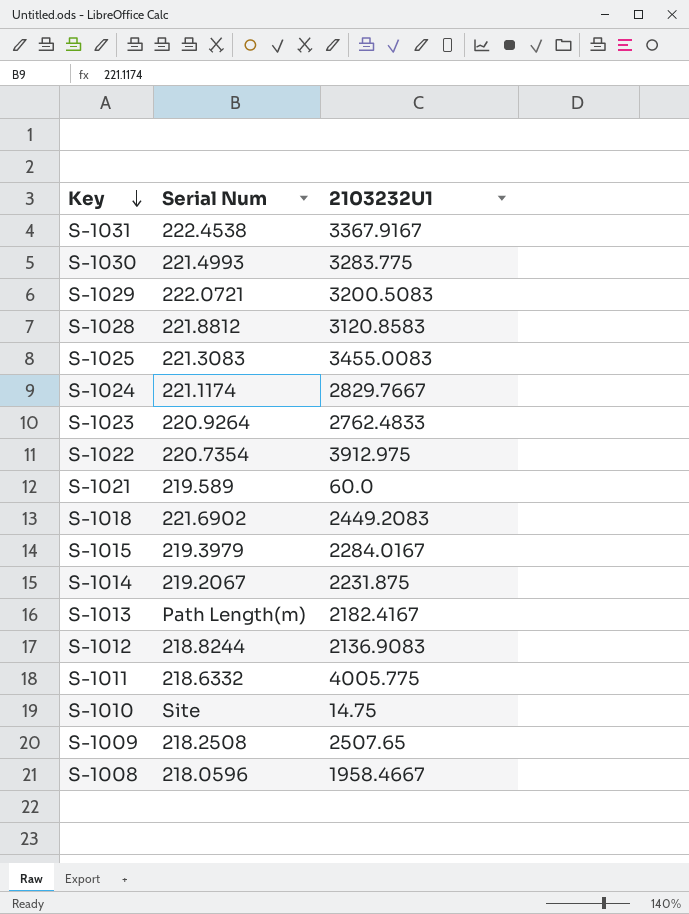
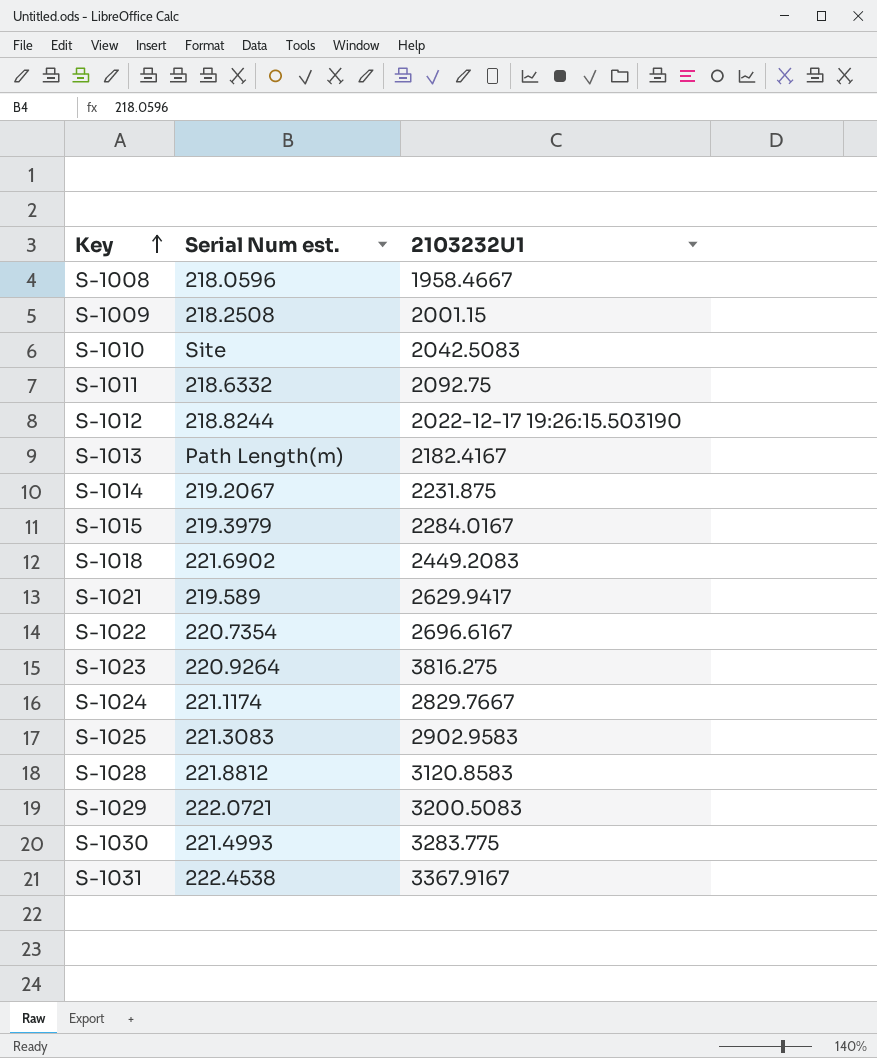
row order: Key descending -> Key ascending
column name: Serial Num -> Serial Num est.
S-1009 | 2103232U1: 2507.65 -> 2001.15
S-1010 | 2103232U1: 14.75 -> 2042.5083
S-1011 | 2103232U1: 4005.775 -> 2092.75
S-1012 | 2103232U1: 2136.9083 -> 2022-12-17 19:26:15.503190
S-1021 | 2103232U1: 60.0 -> 2629.9417
S-1022 | 2103232U1: 3912.975 -> 2696.6167
S-1023 | 2103232U1: 2762.4833 -> 3816.275
S-1025 | 2103232U1: 3455.0083 -> 2902.9583

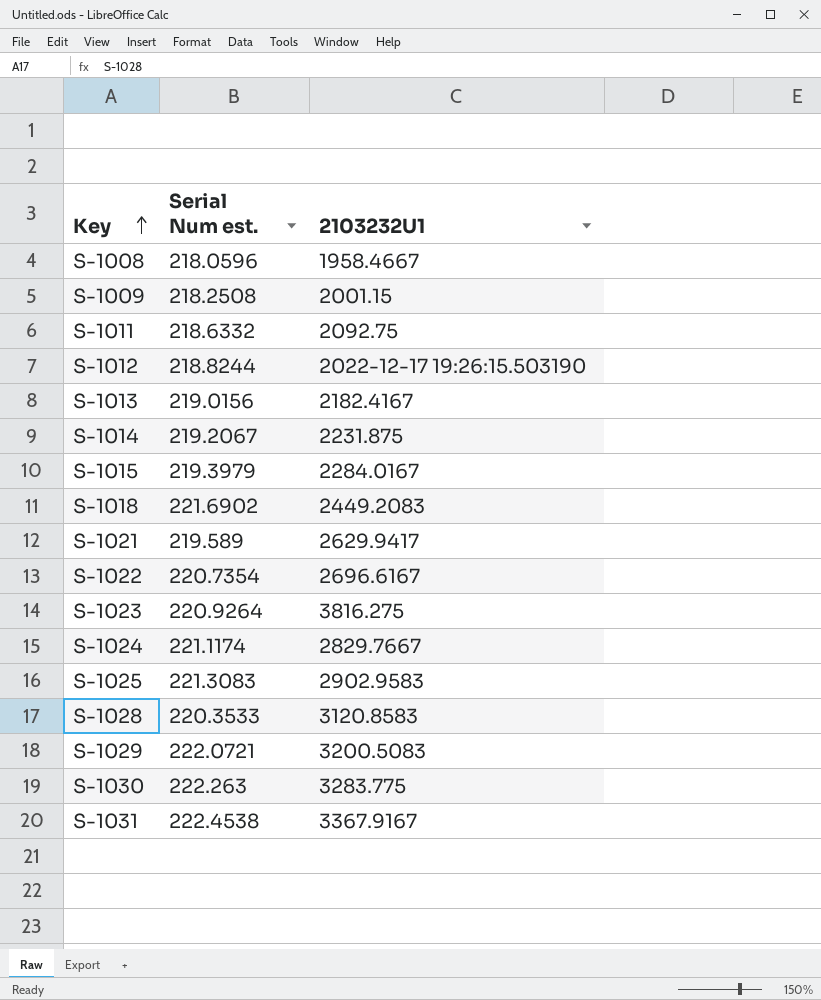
row S-1010: Site | 2042.5083 -> none
S-1013 | Serial Num est.: Path Length(m) -> 219.0156
S-1028 | Serial Num est.: 221.8812 -> 220.3533
S-1030 | Serial Num est.: 221.4993 -> 222.263

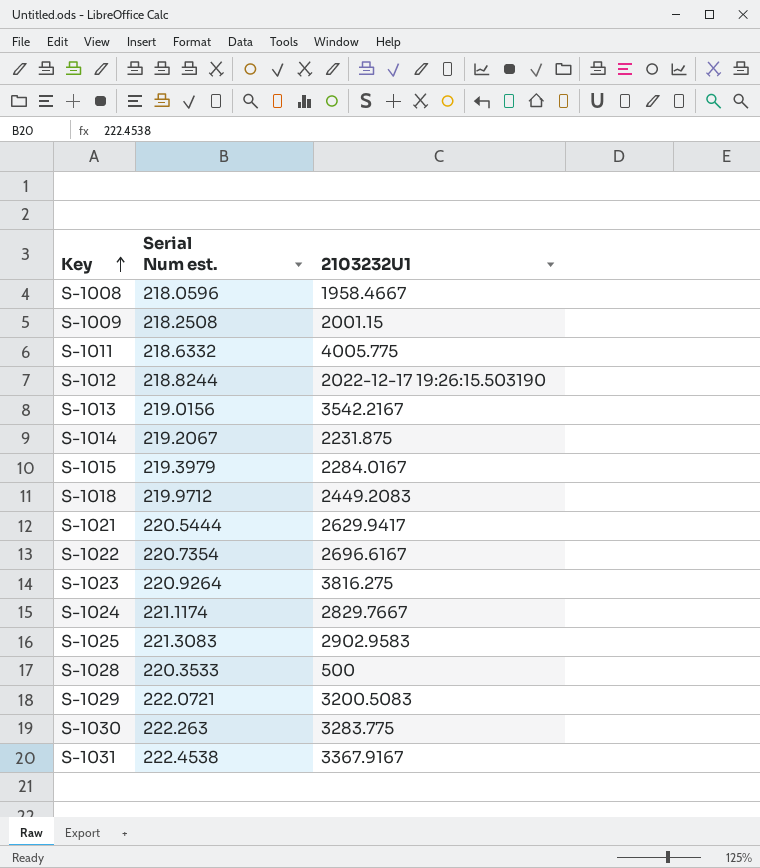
S-1011 | 2103232U1: 2092.75 -> 4005.775
S-1013 | 2103232U1: 2182.4167 -> 3542.2167
S-1018 | Serial Num est.: 221.6902 -> 219.9712
S-1021 | Serial Num est.: 219.589 -> 220.5444
S-1028 | 2103232U1: 3120.8583 -> 500

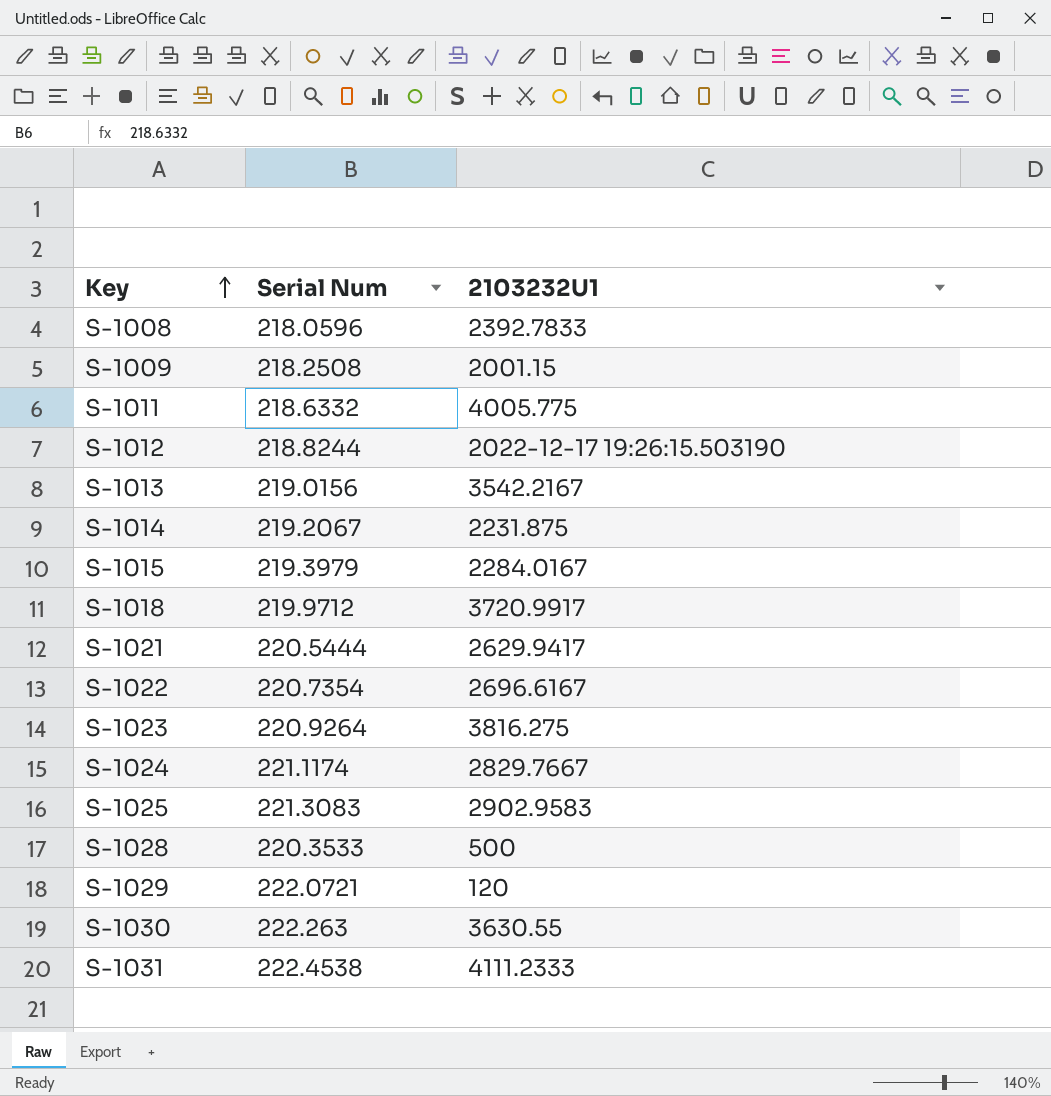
column name: Serial Num est. -> Serial Num
S-1008 | 2103232U1: 1958.4667 -> 2392.7833
S-1018 | 2103232U1: 2449.2083 -> 3720.9917
S-1029 | 2103232U1: 3200.5083 -> 120
S-1030 | 2103232U1: 3283.775 -> 3630.55
S-1031 | 2103232U1: 3367.9167 -> 4111.2333

